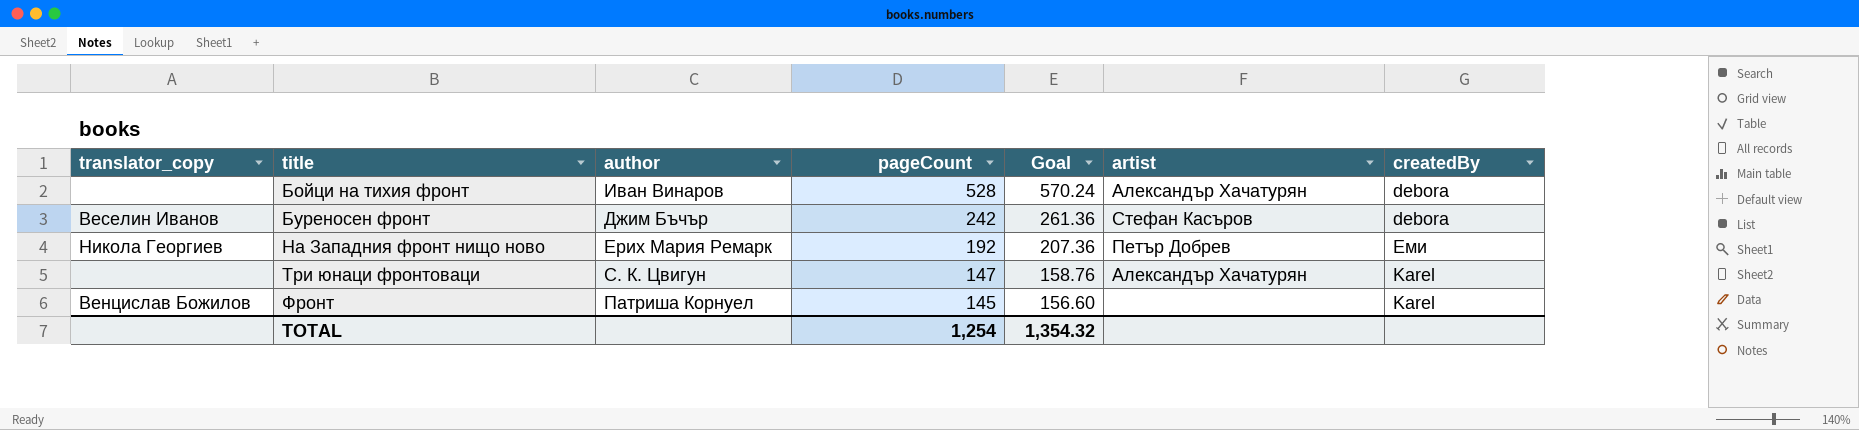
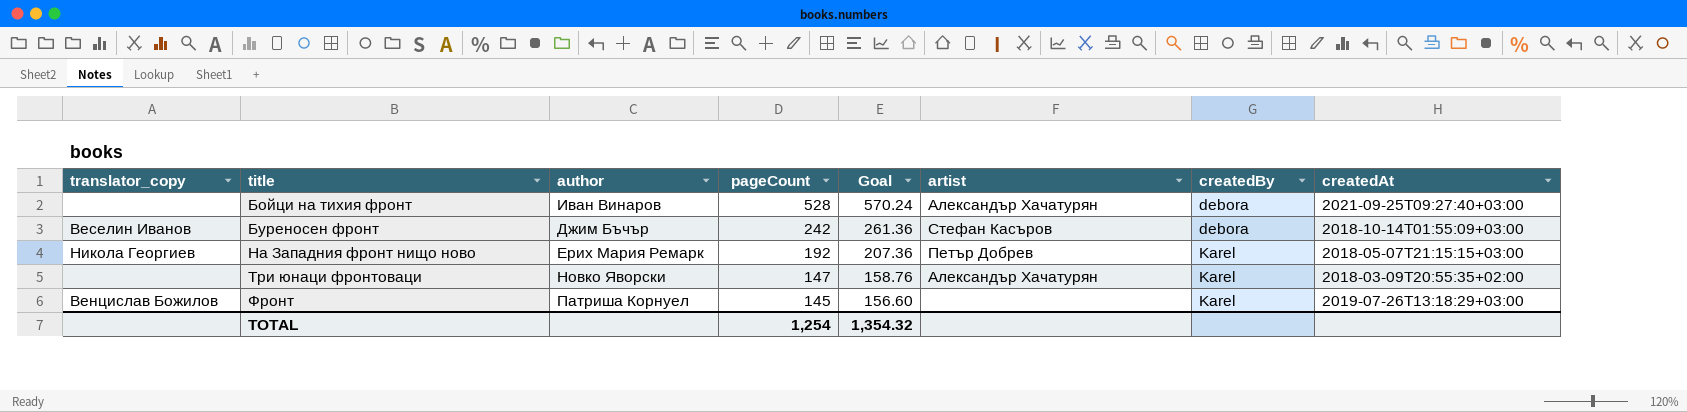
column createdAt | position: none -> 8
На Западния фронт нищо ново | createdBy: Еми -> Karel
Три юнаци фронтоваци | author: С. К. Цвигун -> Новко Яворски

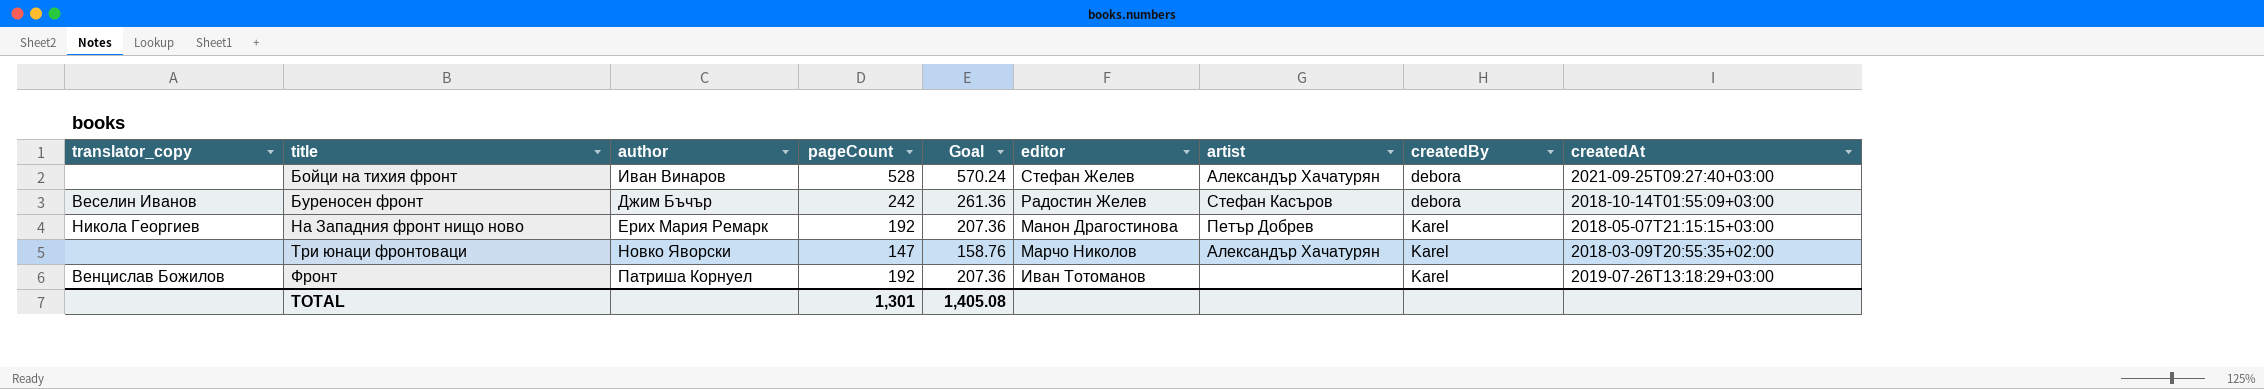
column editor | position: none -> 6
Фронт | pageCount: 145 -> 192
Фронт | Goal: 156.60 -> 207.36
TOTAL | pageCount: 1,254 -> 1,301
TOTAL | Goal: 1,354.32 -> 1,405.08

